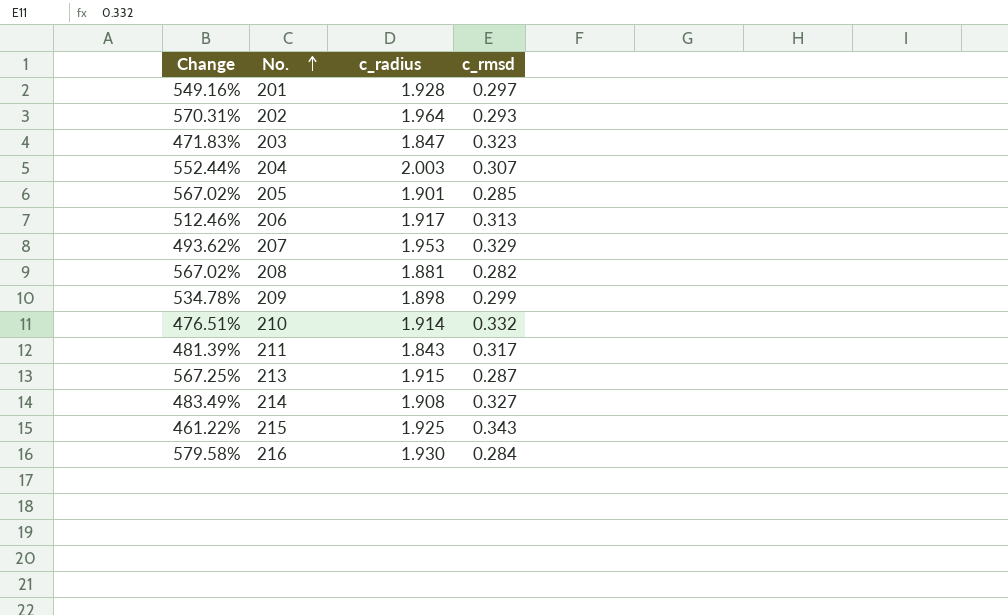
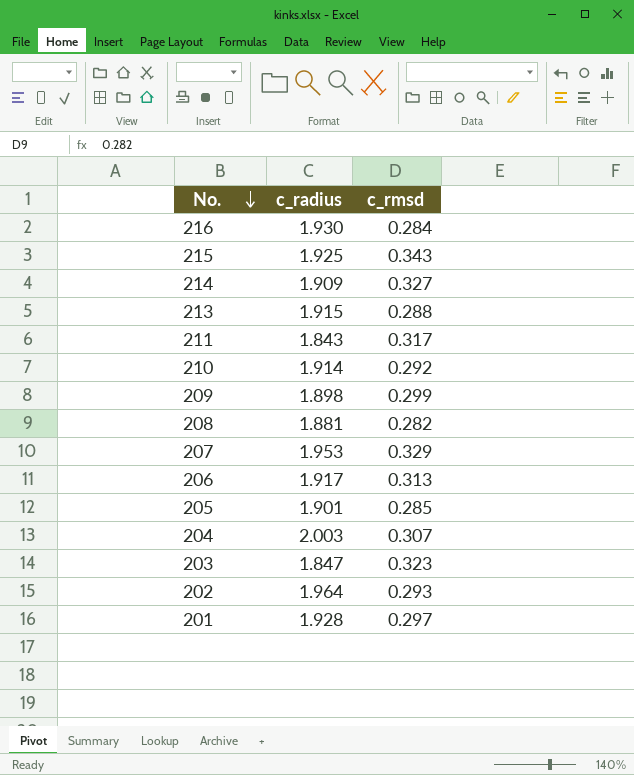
row order: No. ascending -> No. descending
column Change | formula: ([c_radius] - [c_rmsd]) / [c_rmsd] -> none
214 | c_radius: 1.908 -> 1.909
213 | c_rmsd: 0.287 -> 0.288
210 | c_rmsd: 0.332 -> 0.292

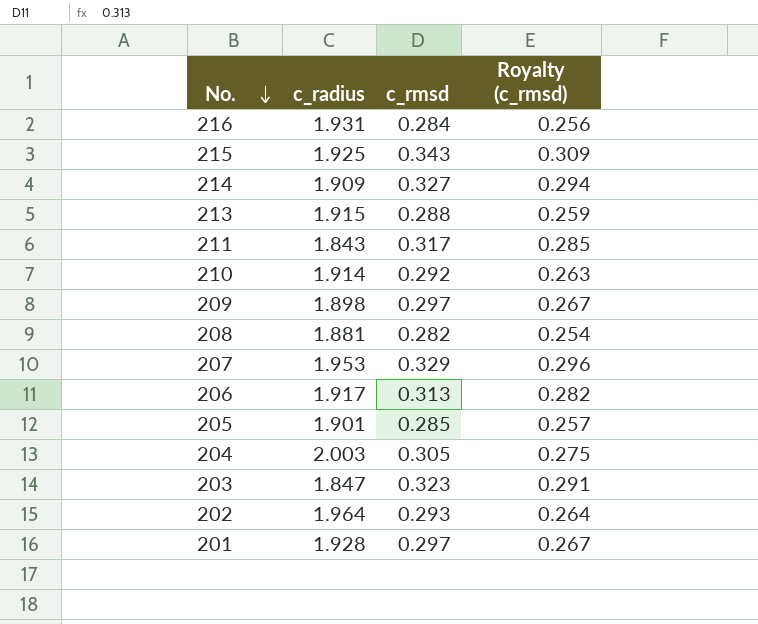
column Royalty (c_rmsd) | formula: none -> [c_rmsd] * 0.9
216 | c_radius: 1.930 -> 1.931
209 | c_rmsd: 0.299 -> 0.297
204 | c_rmsd: 0.307 -> 0.305

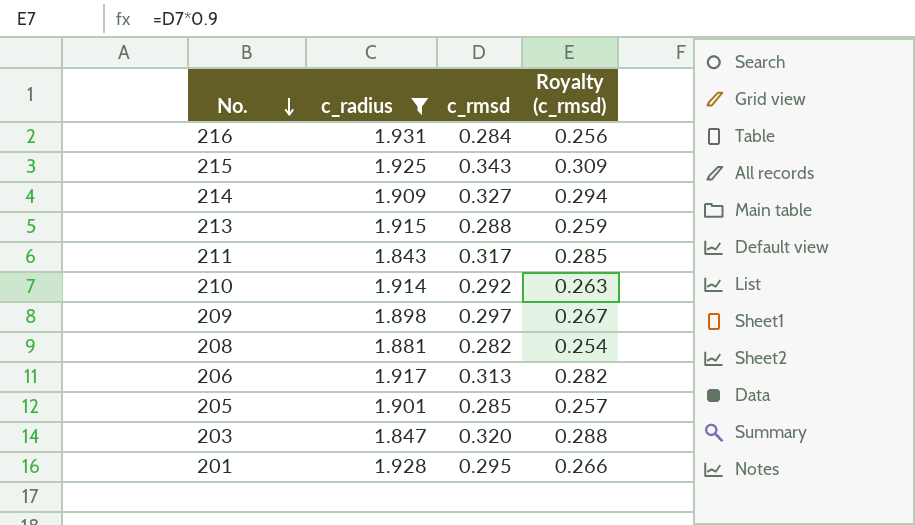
filter: none -> c_radius <= 1.931
203 | c_rmsd: 0.323 -> 0.320
203 | Royalty (c_rmsd): 0.291 -> 0.288
201 | c_rmsd: 0.297 -> 0.295
201 | Royalty (c_rmsd): 0.267 -> 0.266

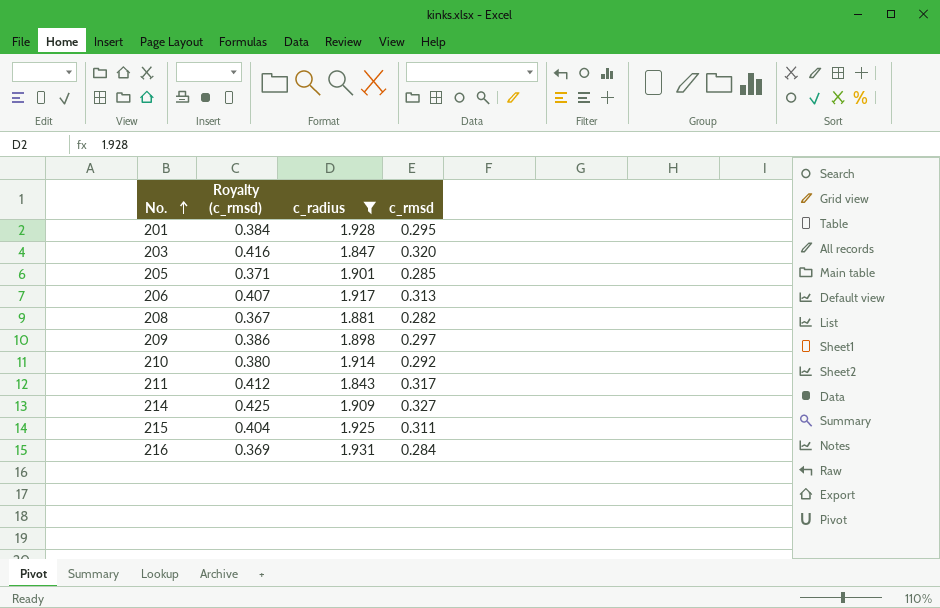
row order: No. descending -> No. ascending
column Royalty (c_rmsd) | formula: [c_rmsd] * 0.9 -> [c_rmsd] * 1.3
column Royalty (c_rmsd) | position: 4 -> 2
row 213: 1.915 | 0.288 | 0.259 -> none
215 | c_rmsd: 0.343 -> 0.311

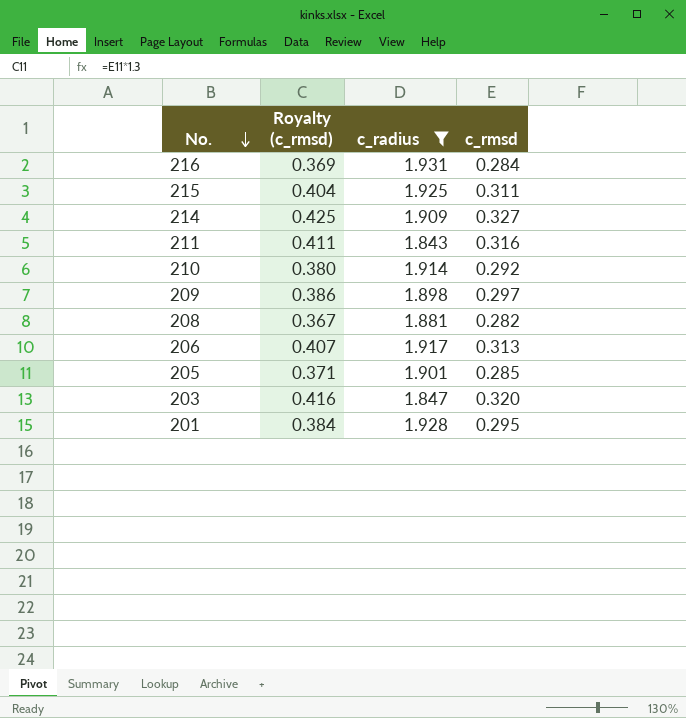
row order: No. ascending -> No. descending
211 | Royalty (c_rmsd): 0.412 -> 0.411
211 | c_rmsd: 0.317 -> 0.316

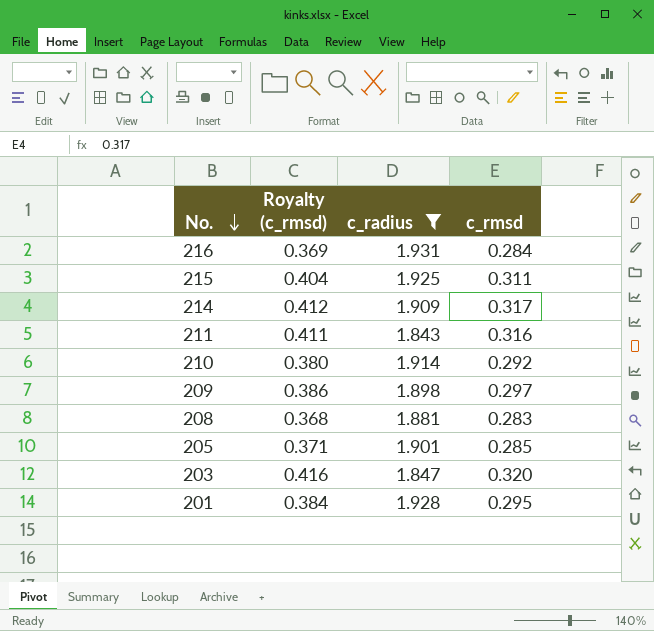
row 206: 0.407 | 1.917 | 0.313 -> none
214 | Royalty (c_rmsd): 0.425 -> 0.412
214 | c_rmsd: 0.327 -> 0.317
208 | Royalty (c_rmsd): 0.367 -> 0.368
208 | c_rmsd: 0.282 -> 0.283

